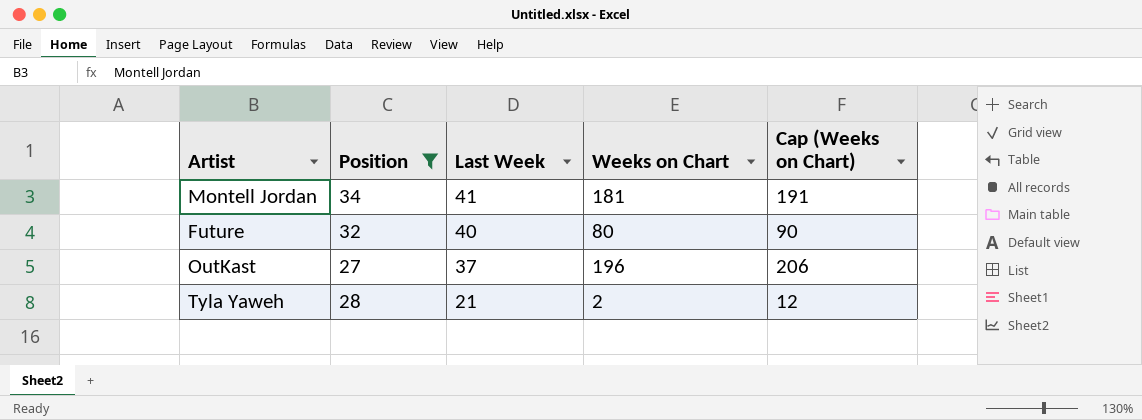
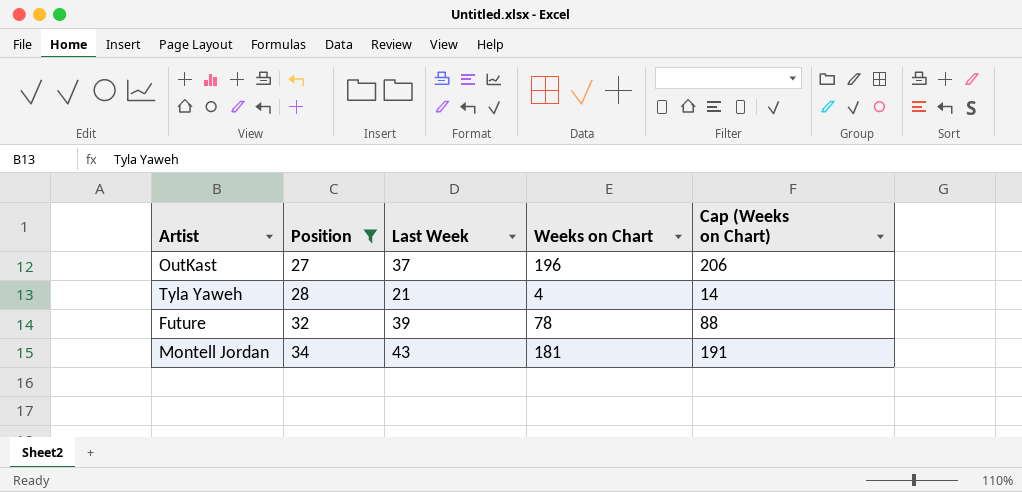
row order: Last Week descending -> Position ascending
Tyla Yaweh | Weeks on Chart: 2 -> 4
Tyla Yaweh | Cap (Weeks on Chart): 12 -> 14
Future | Last Week: 40 -> 39
Future | Weeks on Chart: 80 -> 78
Future | Cap (Weeks on Chart): 90 -> 88
Montell Jordan | Last Week: 41 -> 43

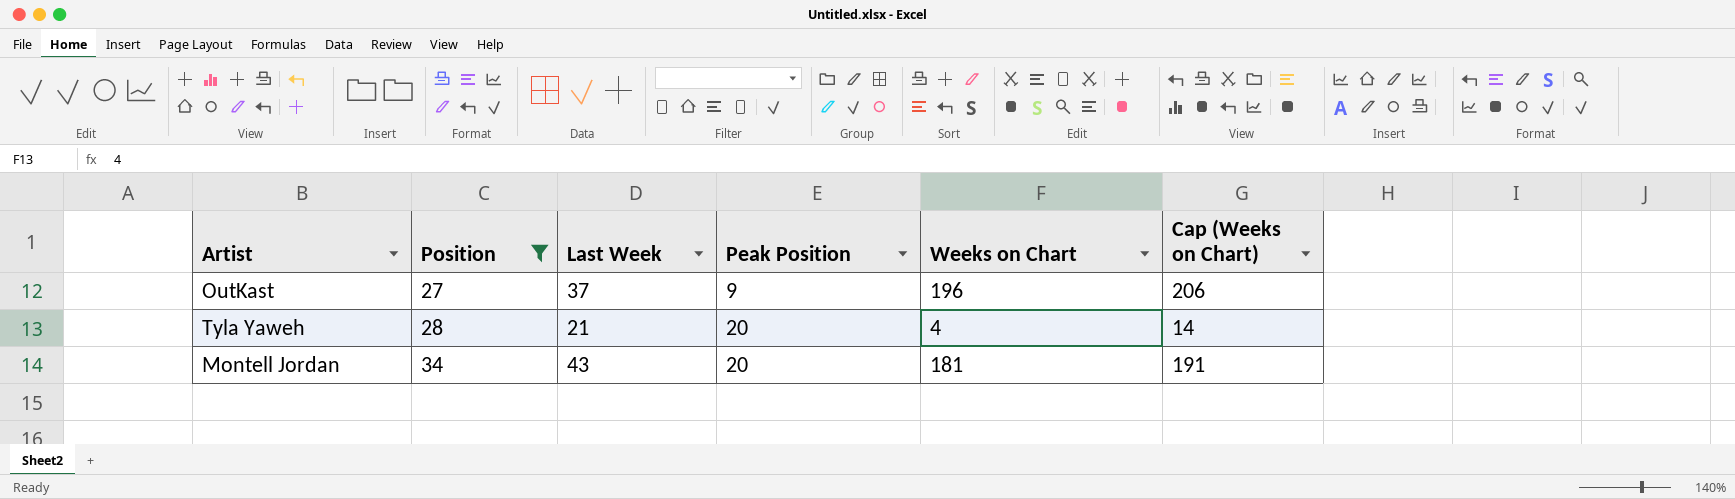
column Peak Position | position: none -> 4
row Future: 32 | 39 | 78 | 88 -> none

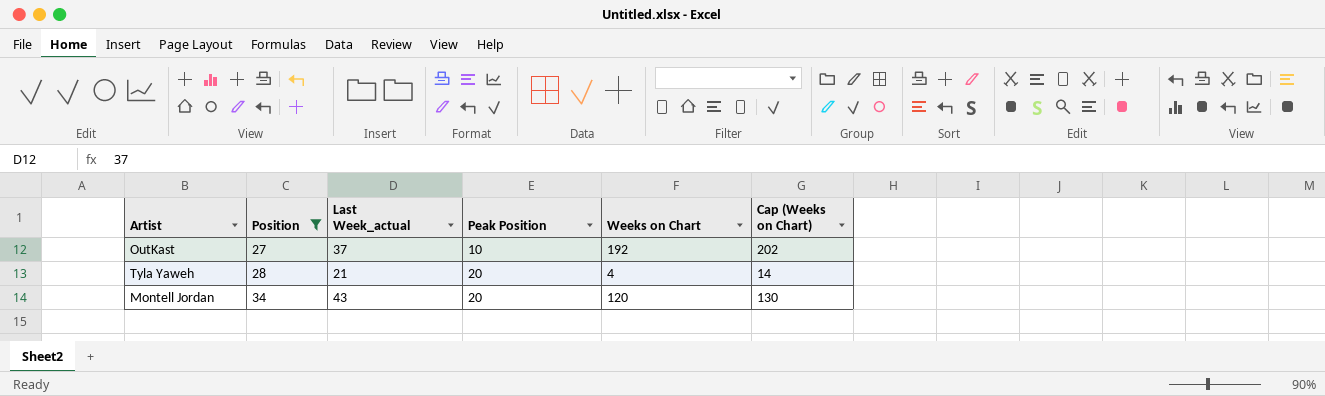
column name: Last Week -> Last Week_actual
OutKast | Peak Position: 9 -> 10
OutKast | Weeks on Chart: 196 -> 192
OutKast | Cap (Weeks on Chart): 206 -> 202
Montell Jordan | Weeks on Chart: 181 -> 120
Montell Jordan | Cap (Weeks on Chart): 191 -> 130

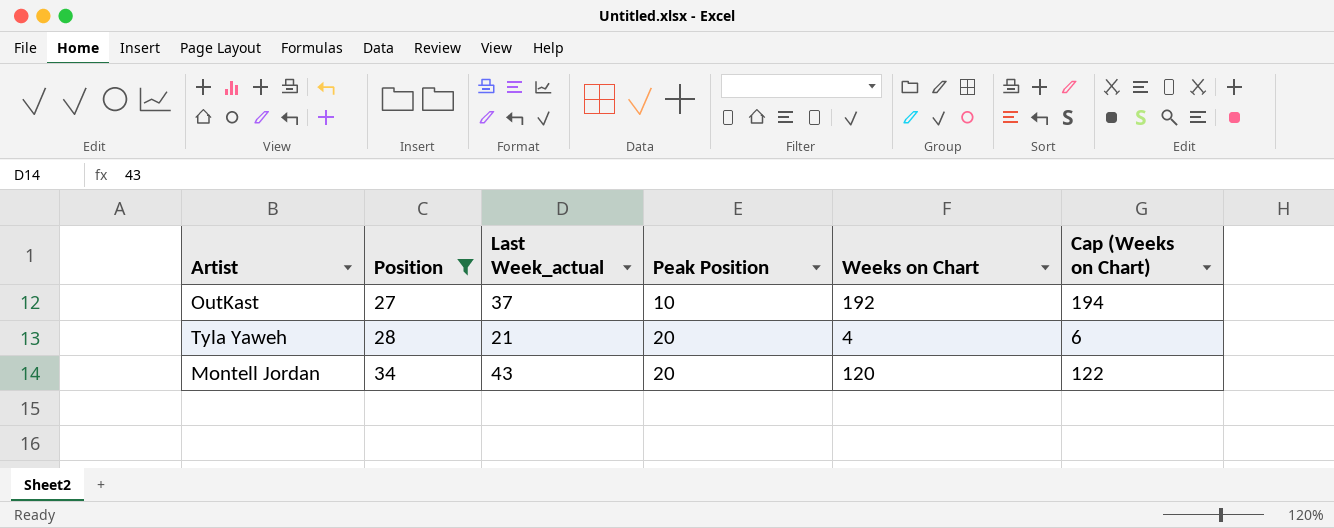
column Cap (Weeks on Chart) | formula: [Weeks on Chart] + 10 -> [Weeks on Chart] + 2

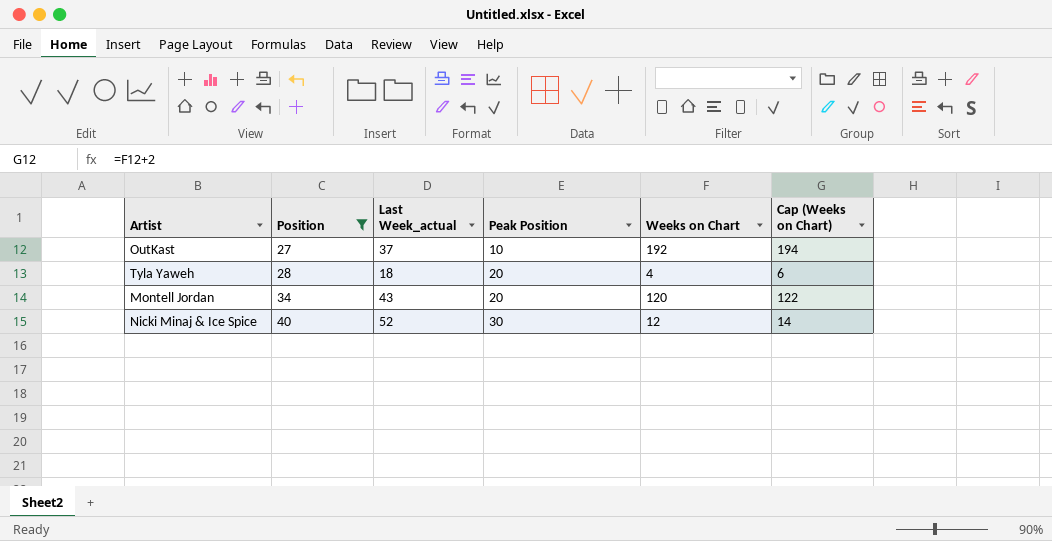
Tyla Yaweh | Last Week_actual: 21 -> 18
row Nicki Minaj & Ice Spice: none -> 40 | 52 | 30 | 12 | 14

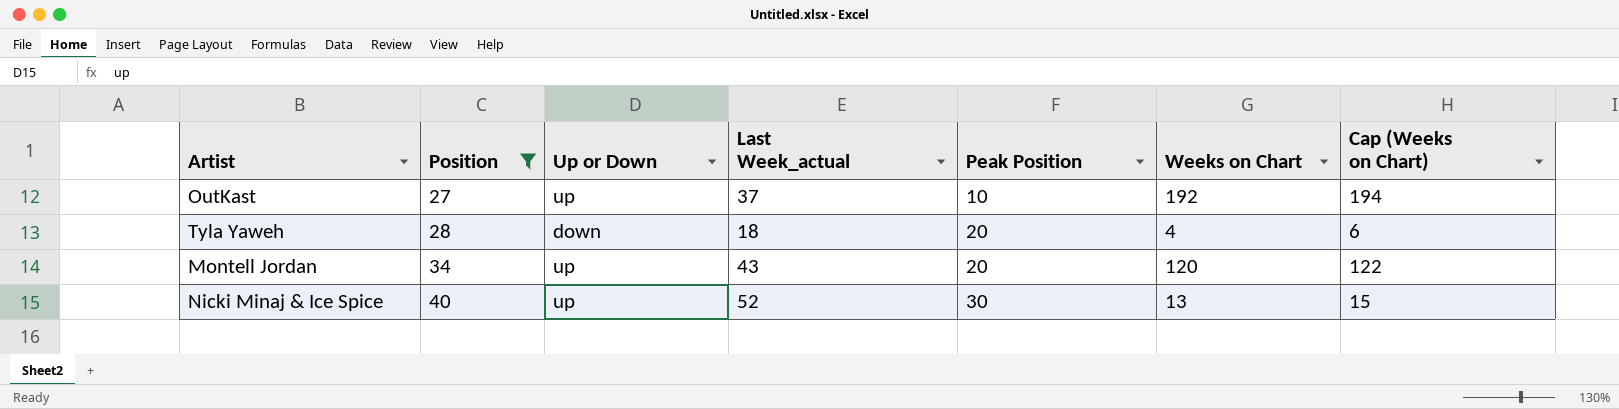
column Up or Down | position: none -> 3
Nicki Minaj & Ice Spice | Weeks on Chart: 12 -> 13
Nicki Minaj & Ice Spice | Cap (Weeks on Chart): 14 -> 15

